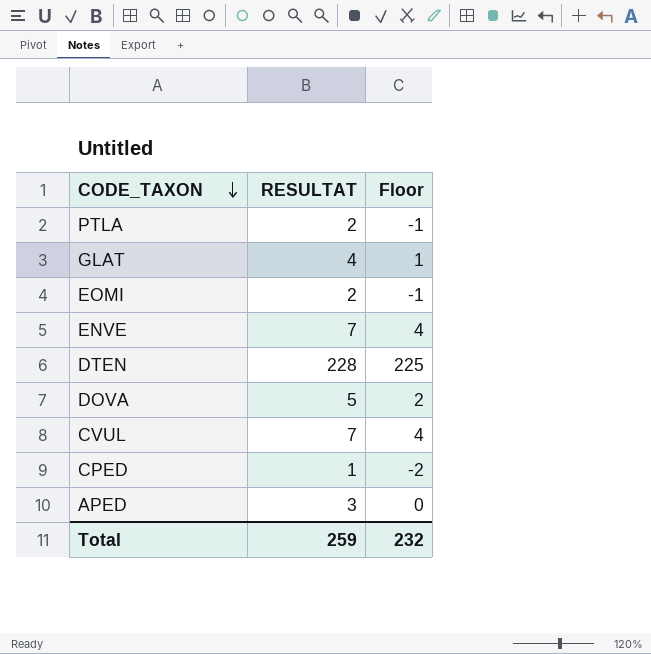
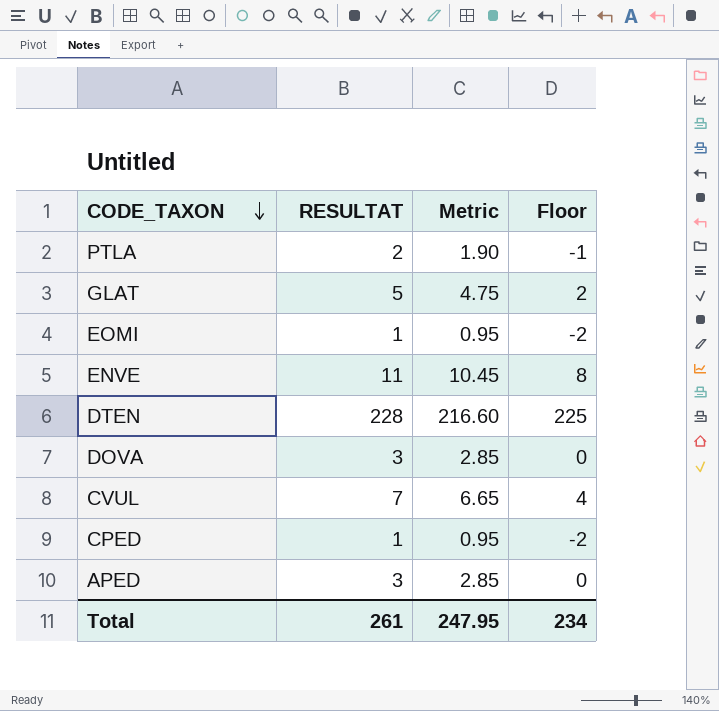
column Metric | formula: none -> [RESULTAT] * 0.95
GLAT | RESULTAT: 4 -> 5
GLAT | Floor: 1 -> 2
EOMI | RESULTAT: 2 -> 1
EOMI | Floor: -1 -> -2
ENVE | RESULTAT: 7 -> 11
ENVE | Floor: 4 -> 8
DOVA | RESULTAT: 5 -> 3
DOVA | Floor: 2 -> 0
Total | RESULTAT: 259 -> 261
Total | Floor: 232 -> 234

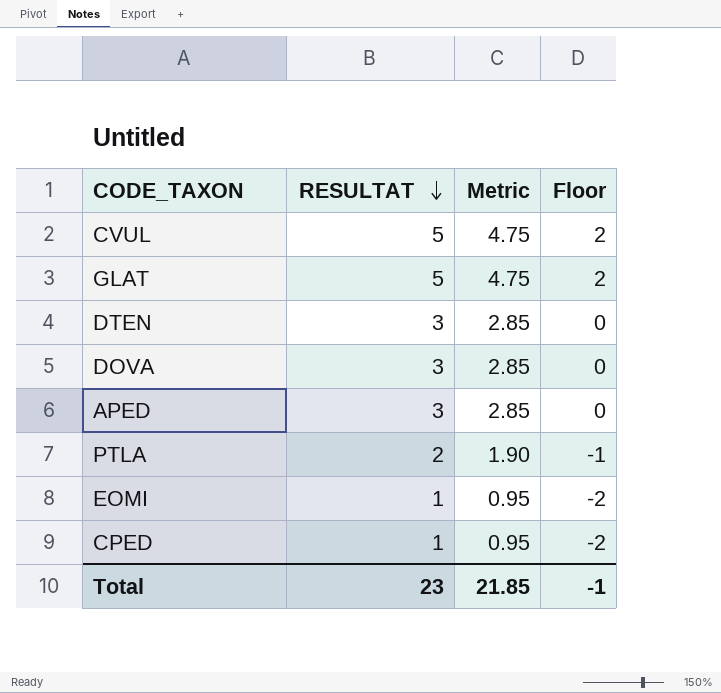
row order: CODE_TAXON descending -> RESULTAT descending
row ENVE: 11 | 10.45 | 8 -> none
CVUL | RESULTAT: 7 -> 5
CVUL | Metric: 6.65 -> 4.75
CVUL | Floor: 4 -> 2
DTEN | RESULTAT: 228 -> 3
DTEN | Metric: 216.60 -> 2.85
DTEN | Floor: 225 -> 0
Total | RESULTAT: 261 -> 23
Total | Metric: 247.95 -> 21.85
Total | Floor: 234 -> -1

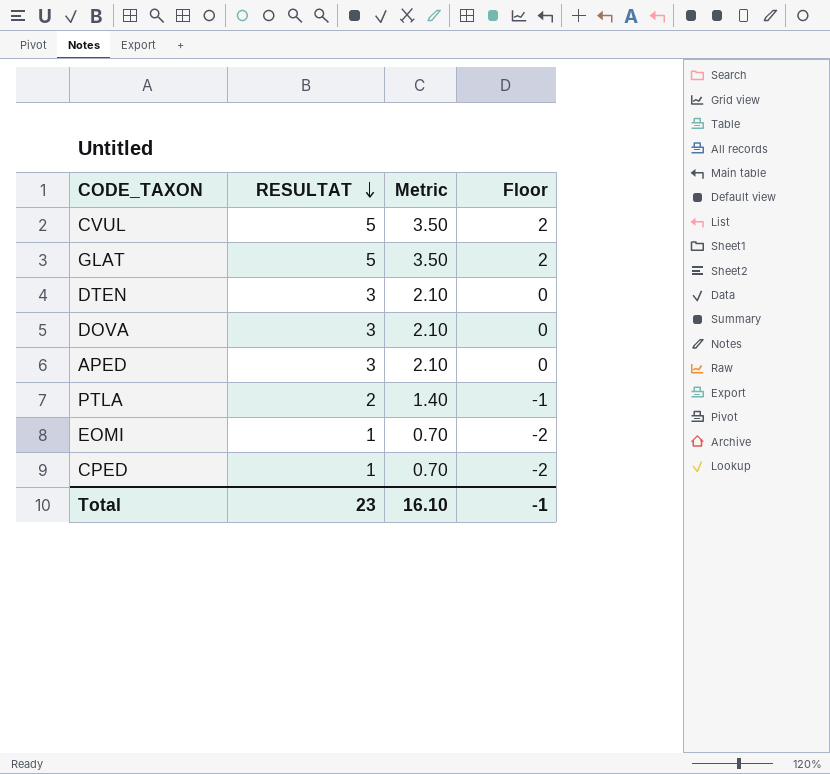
column Metric | formula: [RESULTAT] * 0.95 -> [RESULTAT] * 0.7
Total | Metric: 21.85 -> 16.10

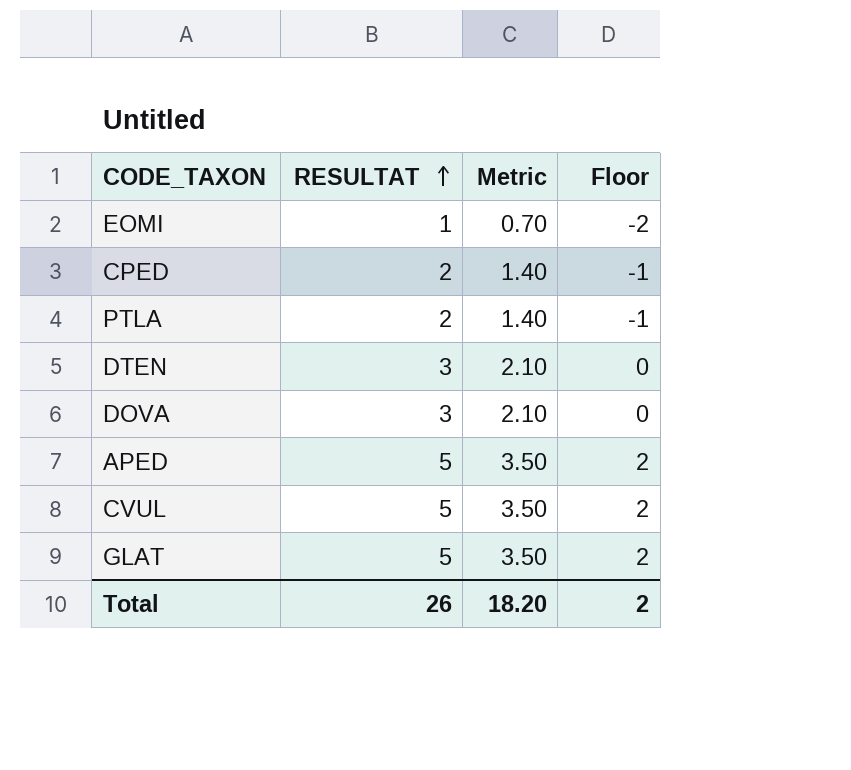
row order: RESULTAT descending -> RESULTAT ascending
CPED | RESULTAT: 1 -> 2
CPED | Metric: 0.70 -> 1.40
CPED | Floor: -2 -> -1
APED | RESULTAT: 3 -> 5
APED | Metric: 2.10 -> 3.50
APED | Floor: 0 -> 2
Total | RESULTAT: 23 -> 26
Total | Metric: 16.10 -> 18.20
Total | Floor: -1 -> 2

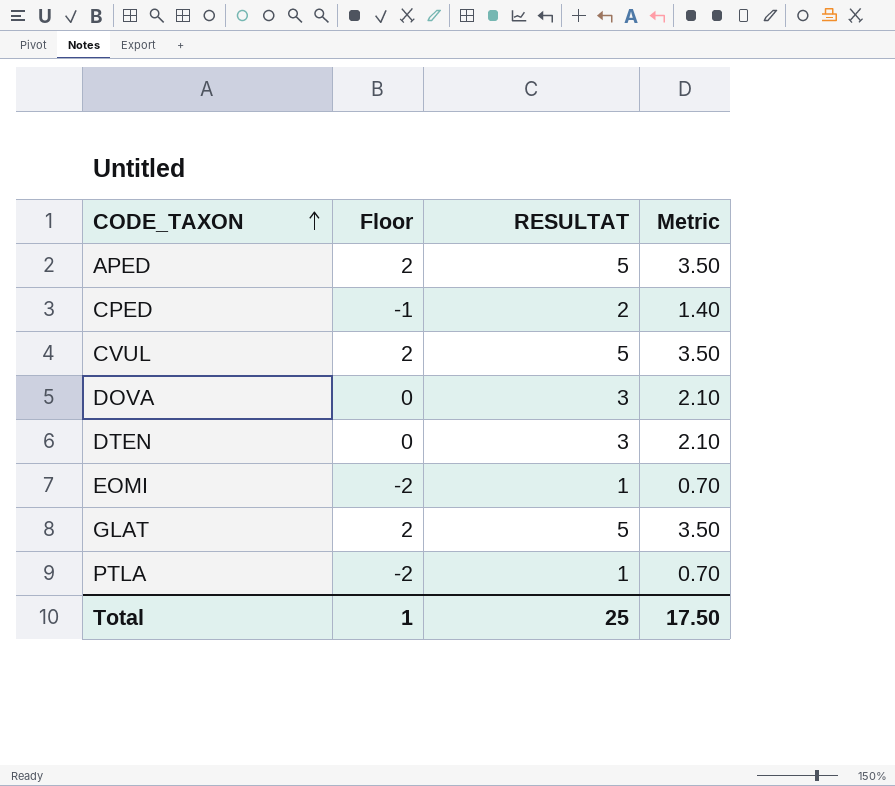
row order: RESULTAT ascending -> CODE_TAXON ascending
column Floor | position: 4 -> 2
PTLA | Floor: -1 -> -2
PTLA | RESULTAT: 2 -> 1
PTLA | Metric: 1.40 -> 0.70
Total | Floor: 2 -> 1
Total | RESULTAT: 26 -> 25
Total | Metric: 18.20 -> 17.50

